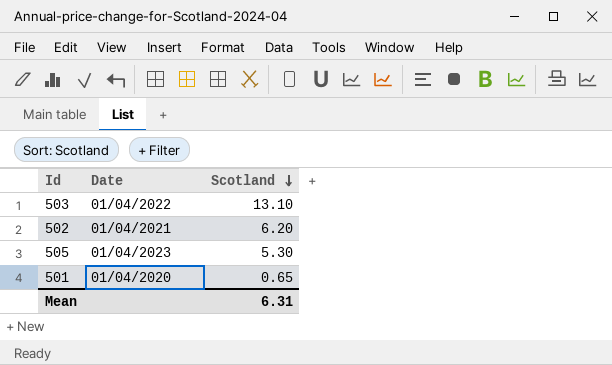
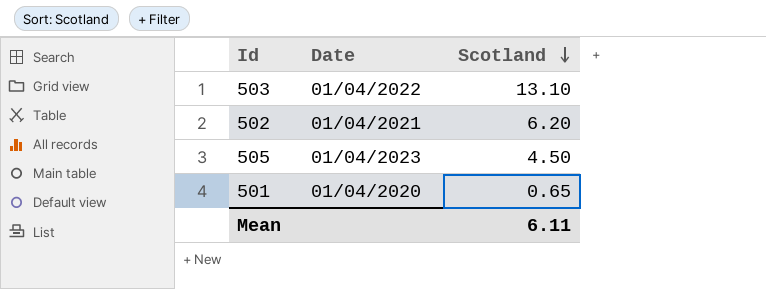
505 | Scotland: 5.30 -> 4.50
Mean | Scotland: 6.31 -> 6.11

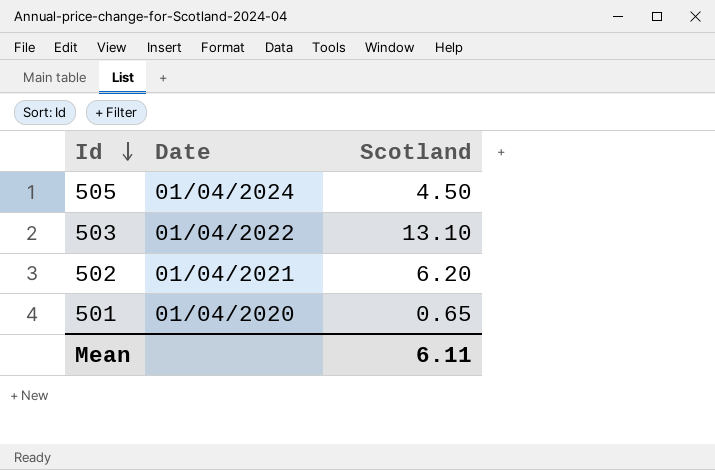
row order: Scotland descending -> Id descending
505 | Date: 01/04/2023 -> 01/04/2024

